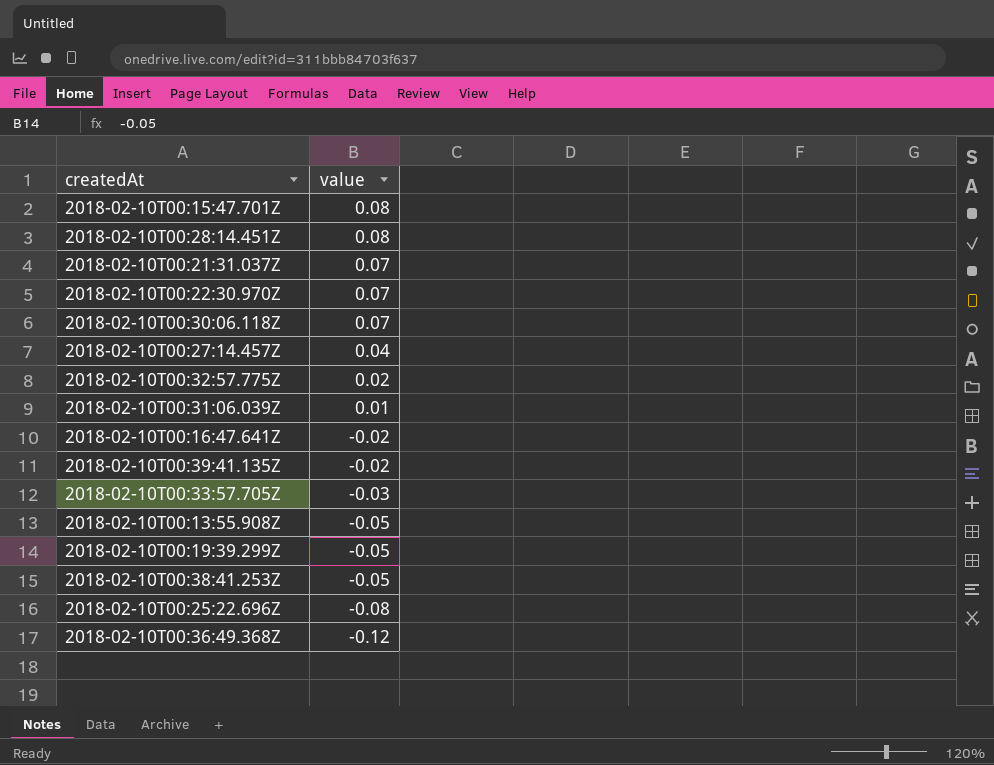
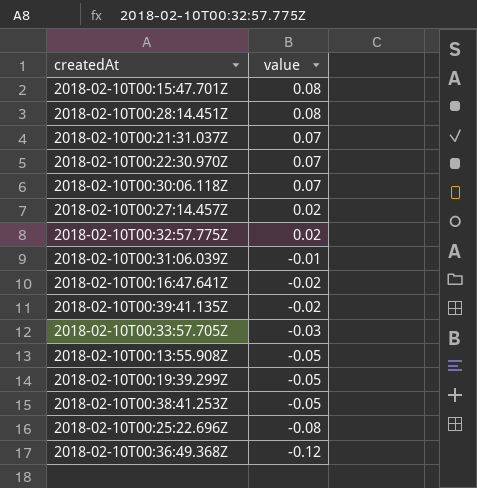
2018-02-10T00:27:14.457Z | value: 0.04 -> 0.02
2018-02-10T00:31:06.039Z | value: 0.01 -> -0.01

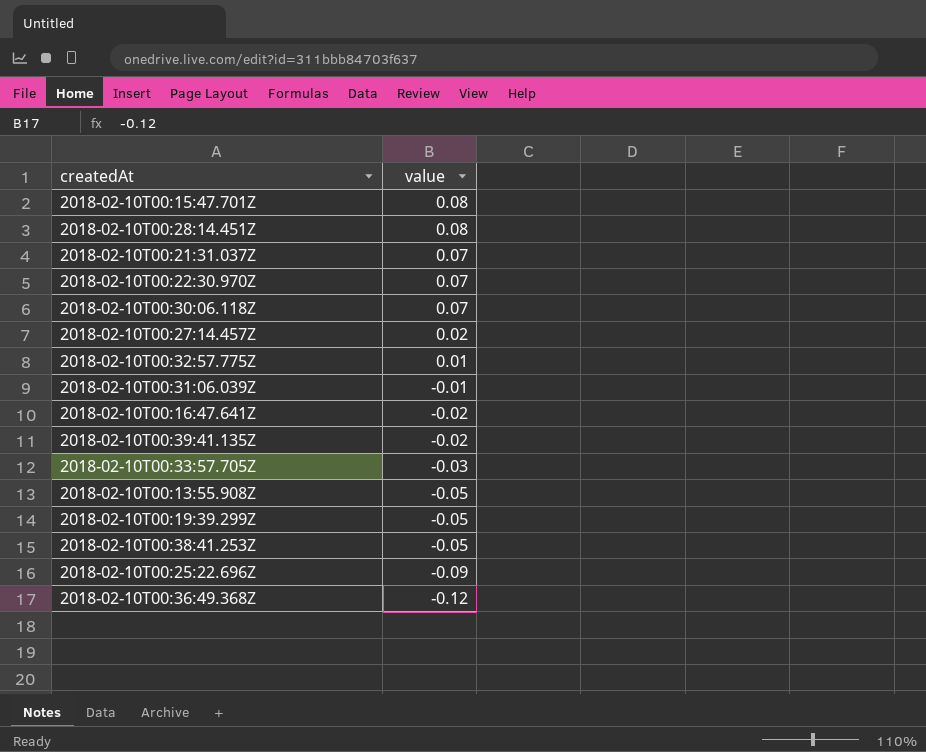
2018-02-10T00:32:57.775Z | value: 0.02 -> 0.01
2018-02-10T00:25:22.696Z | value: -0.08 -> -0.09

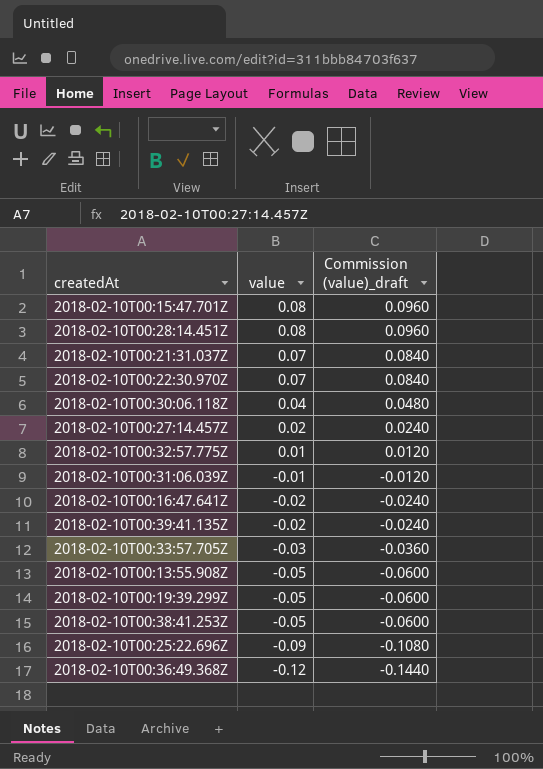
column Commission (value)_draft | formula: none -> [value] * 1.2
2018-02-10T00:30:06.118Z | value: 0.07 -> 0.04

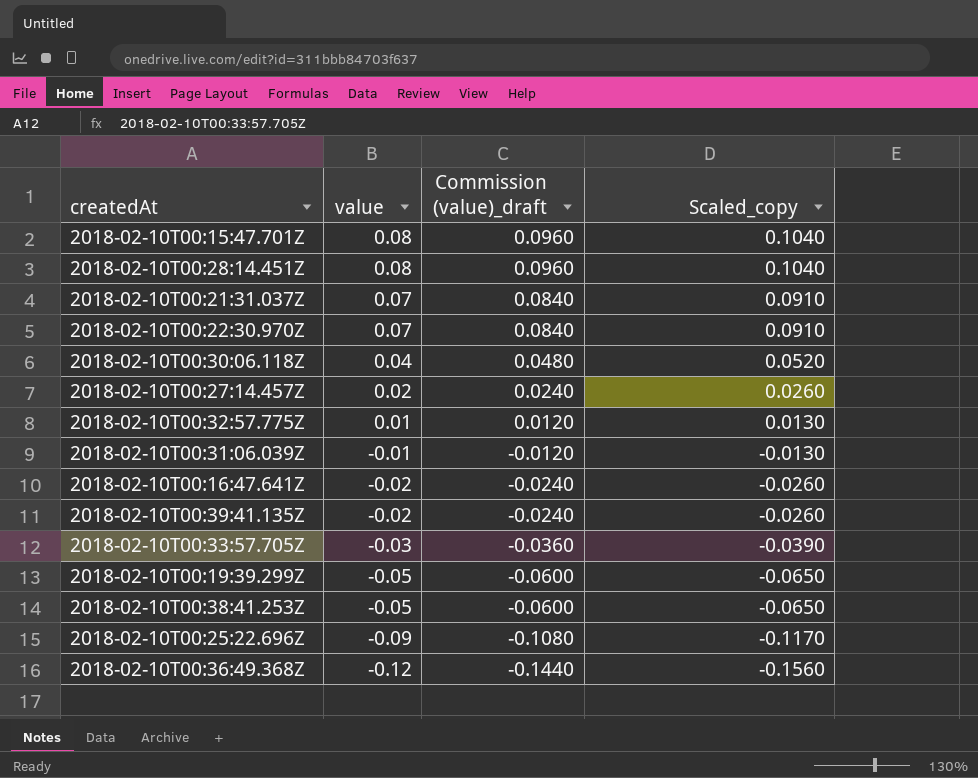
column Scaled_copy | formula: none -> [value] * 1.3
row 2018-02-10T00:13:55.908Z: -0.05 | -0.0600 -> none

